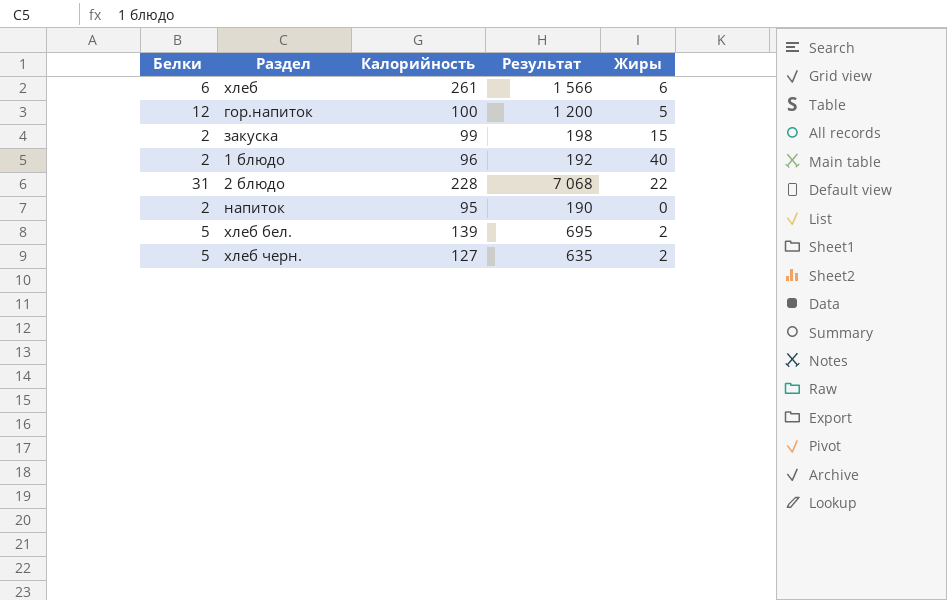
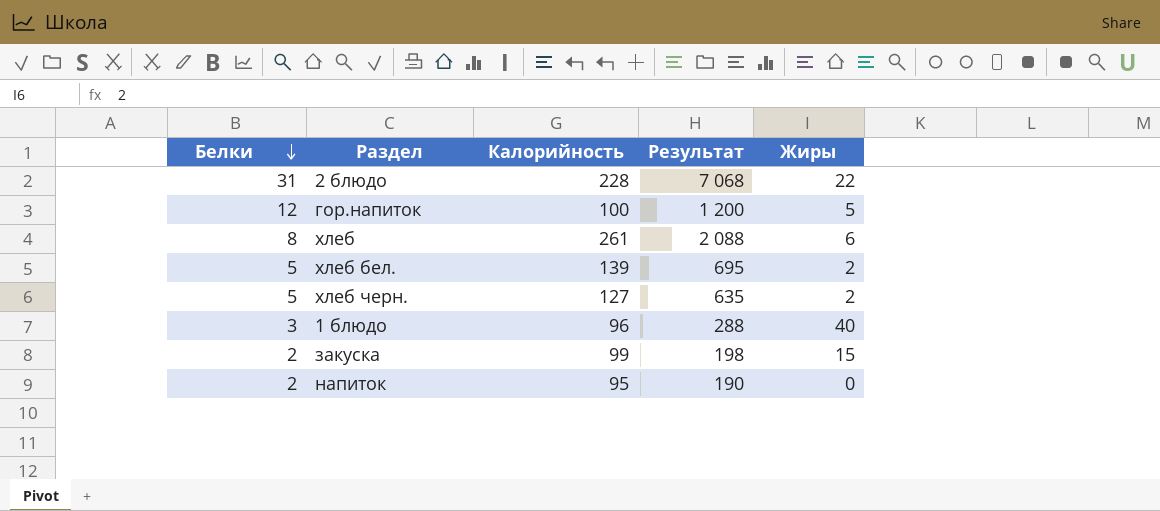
row order: none -> Белки descending
хлеб | Белки: 6 -> 8
хлеб | Результат: 1 566 -> 2 088
1 блюдо | Белки: 2 -> 3
1 блюдо | Результат: 192 -> 288

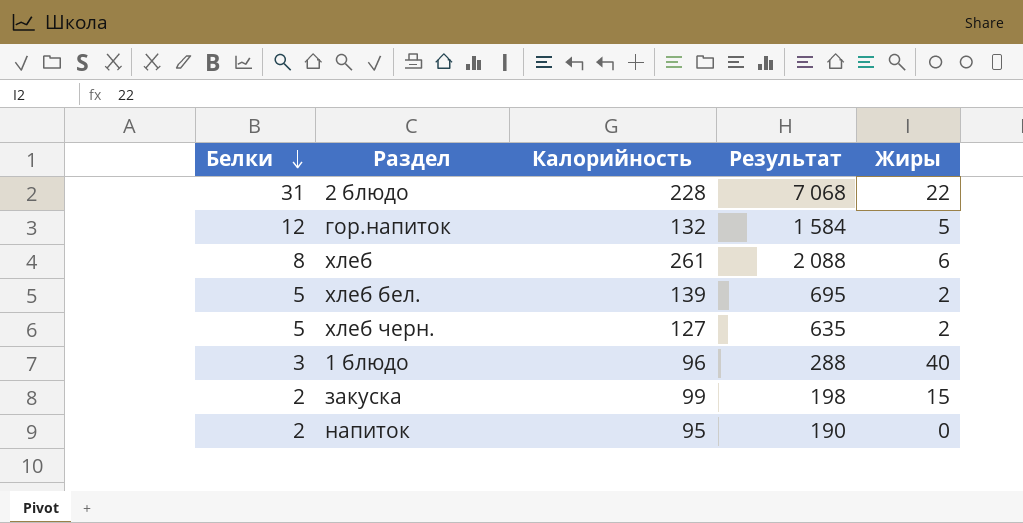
гор.напиток | Калорийность: 100 -> 132
гор.напиток | Результат: 1 200 -> 1 584

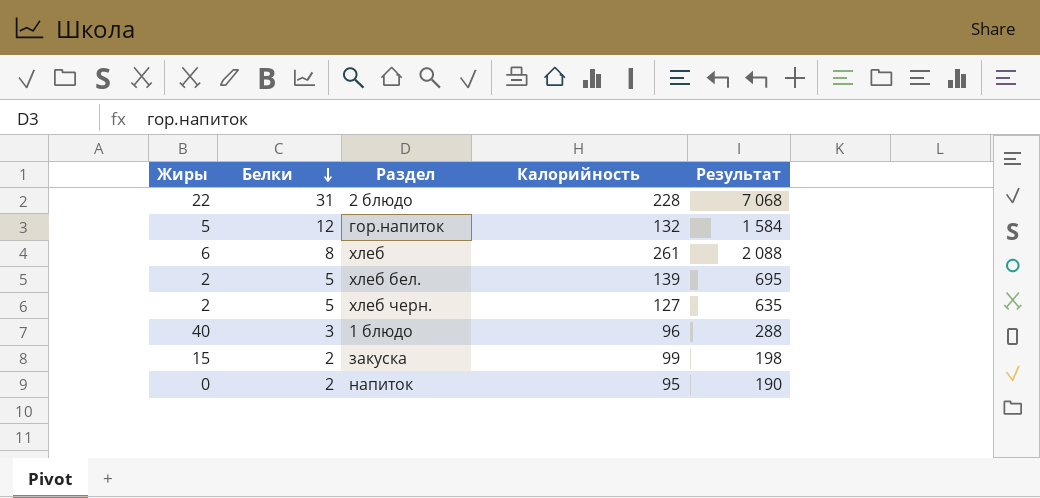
column Жиры | position: 5 -> 1

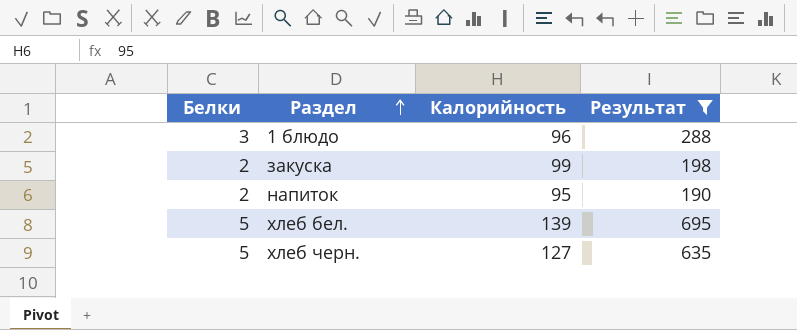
filter: none -> Результат <= 695
row order: Белки descending -> Раздел ascending
column Жиры | position: 1 -> none

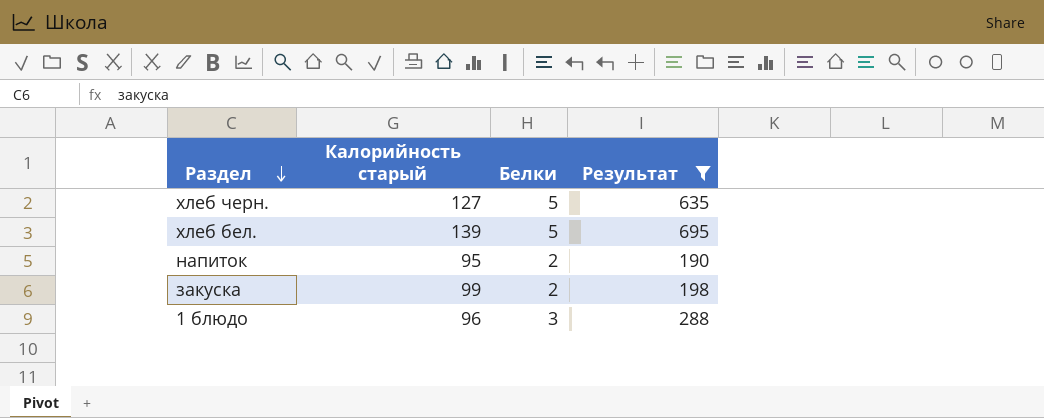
row order: Раздел ascending -> Раздел descending
column name: Калорийность -> Калорийность старый
column Белки | position: 1 -> 3

